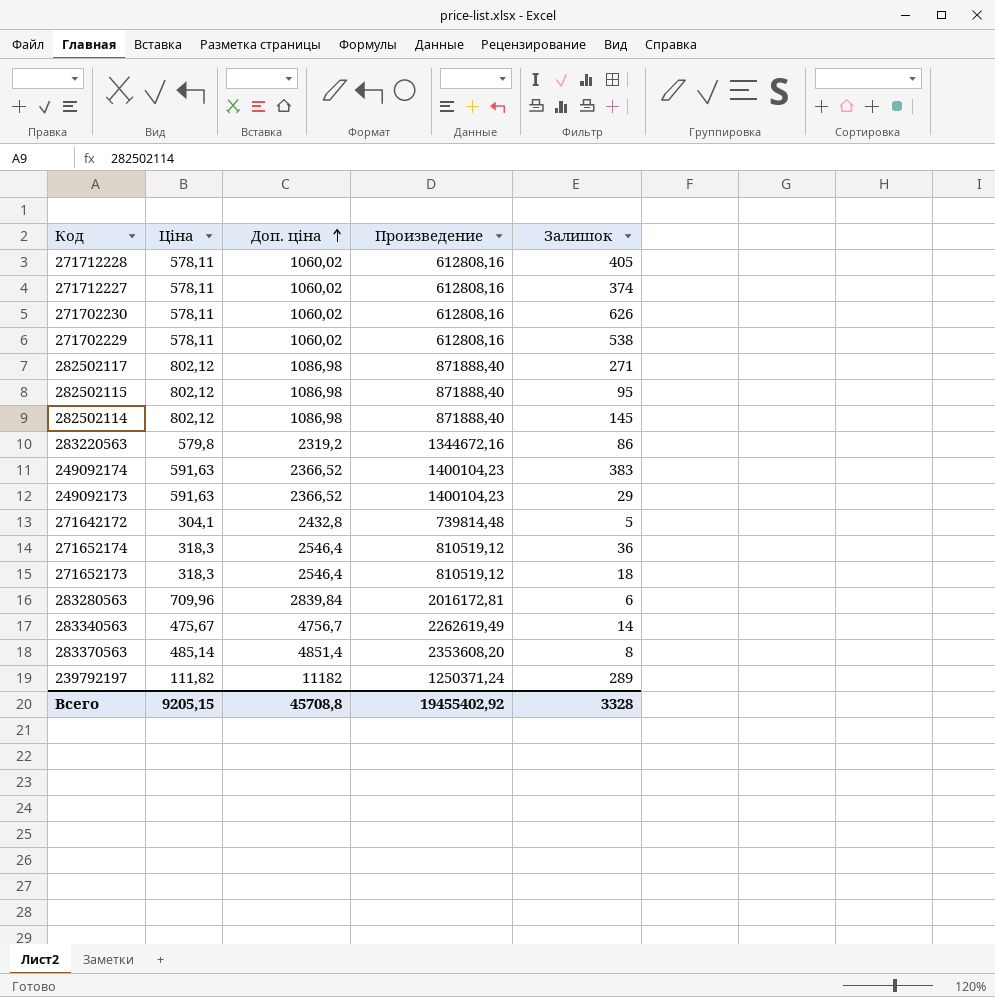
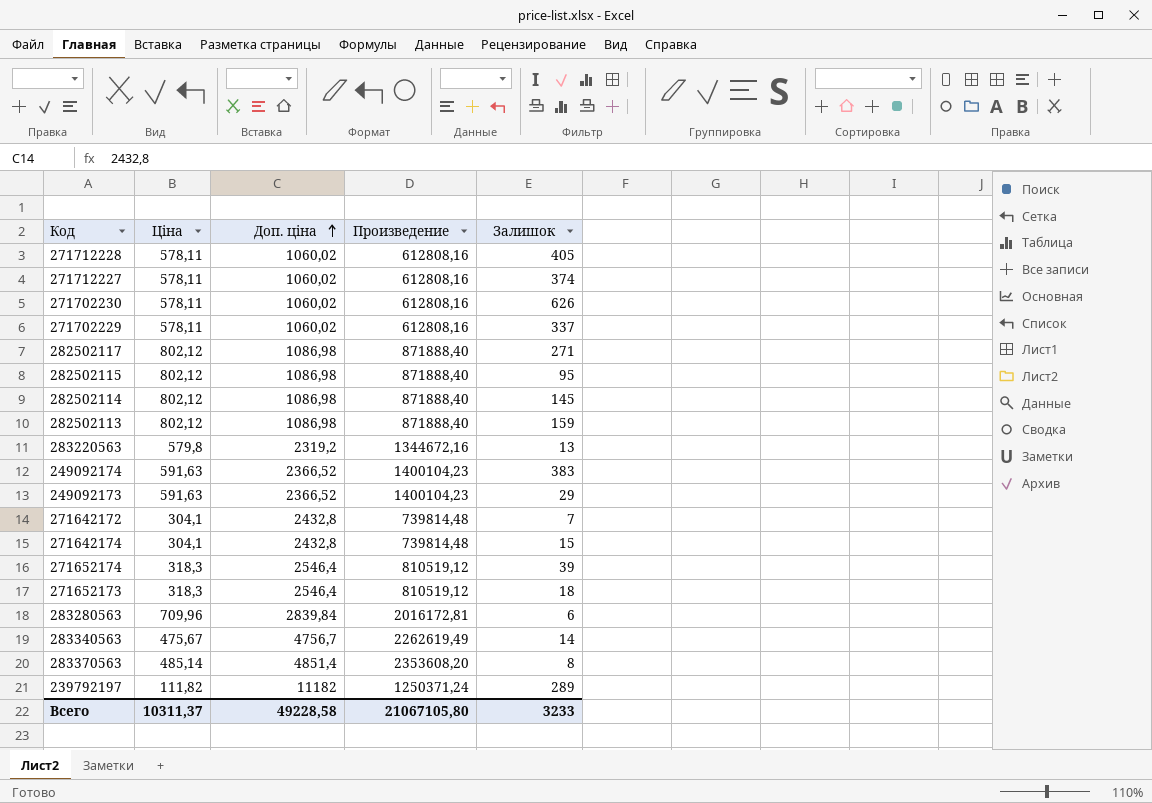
271702229 | Залишок: 538 -> 337
row 282502113: none -> 802,12 | 1086,98 | 871888,40 | 159
283220563 | Залишок: 86 -> 13
271642172 | Залишок: 5 -> 7
row 271642174: none -> 304,1 | 2432,8 | 739814,48 | 15
271652174 | Залишок: 36 -> 39
Всего | Ціна: 9205,15 -> 10311,37
Всего | Доп. ціна: 45708,8 -> 49228,58
Всего | Произведение: 19455402,92 -> 21067105,80
Всего | Залишок: 3328 -> 3233

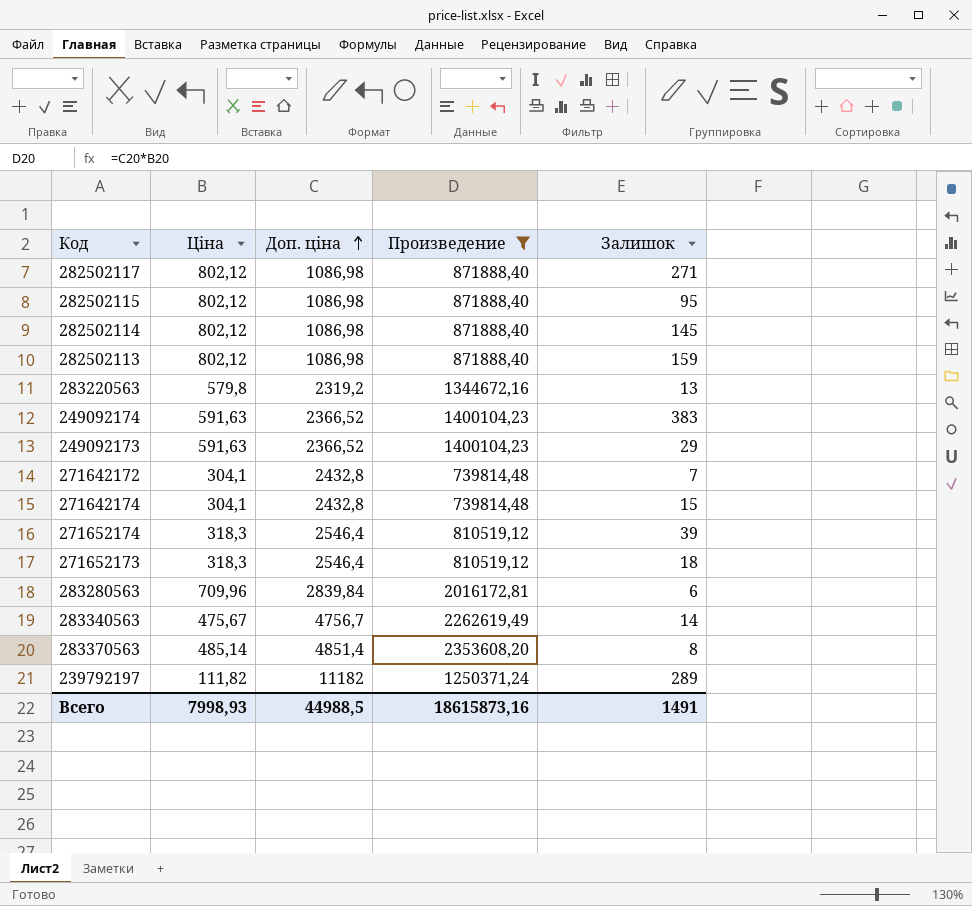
filter: none -> Произведение != 612808,16
Всего | Ціна: 10311,37 -> 7998,93
Всего | Доп. ціна: 49228,58 -> 44988,5
Всего | Произведение: 21067105,80 -> 18615873,16
Всего | Залишок: 3233 -> 1491

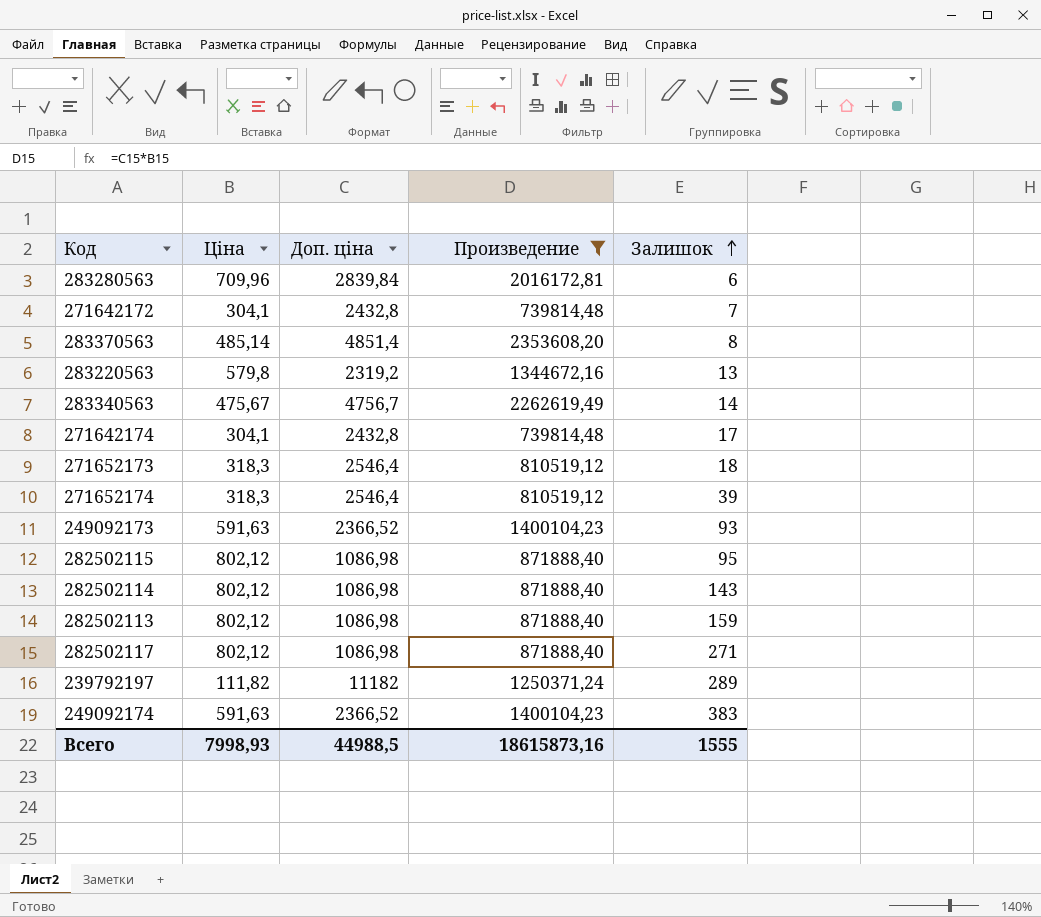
row order: Доп. ціна ascending -> Залишок ascending
271642174 | Залишок: 15 -> 17
249092173 | Залишок: 29 -> 93
282502114 | Залишок: 145 -> 143
Всего | Залишок: 1491 -> 1555

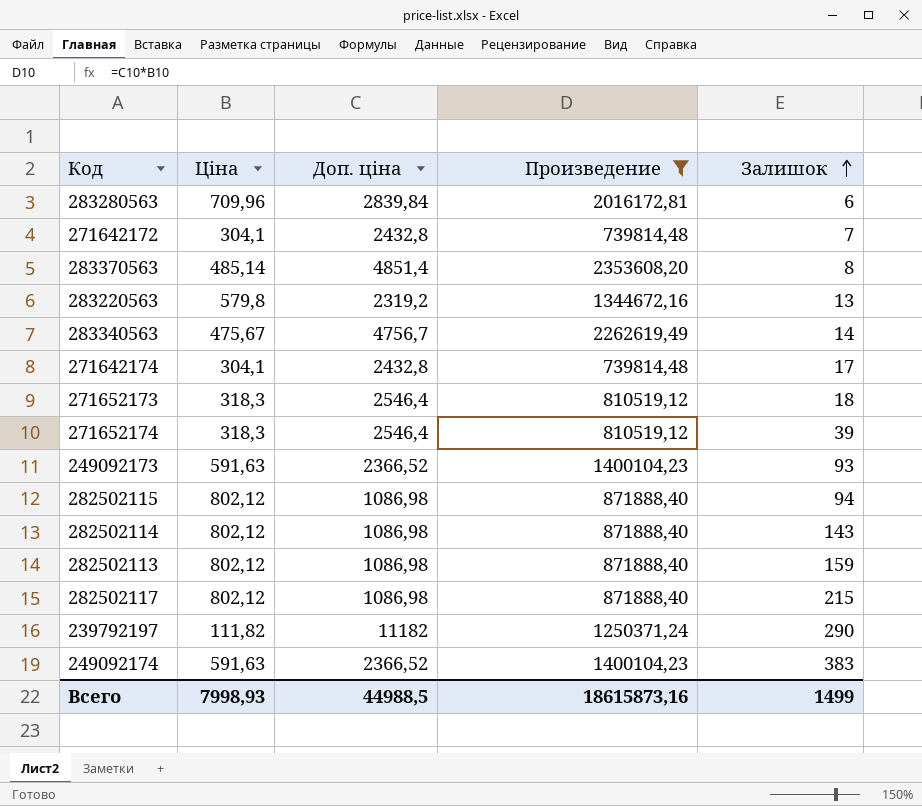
282502115 | Залишок: 95 -> 94
282502117 | Залишок: 271 -> 215
239792197 | Залишок: 289 -> 290
Всего | Залишок: 1555 -> 1499

